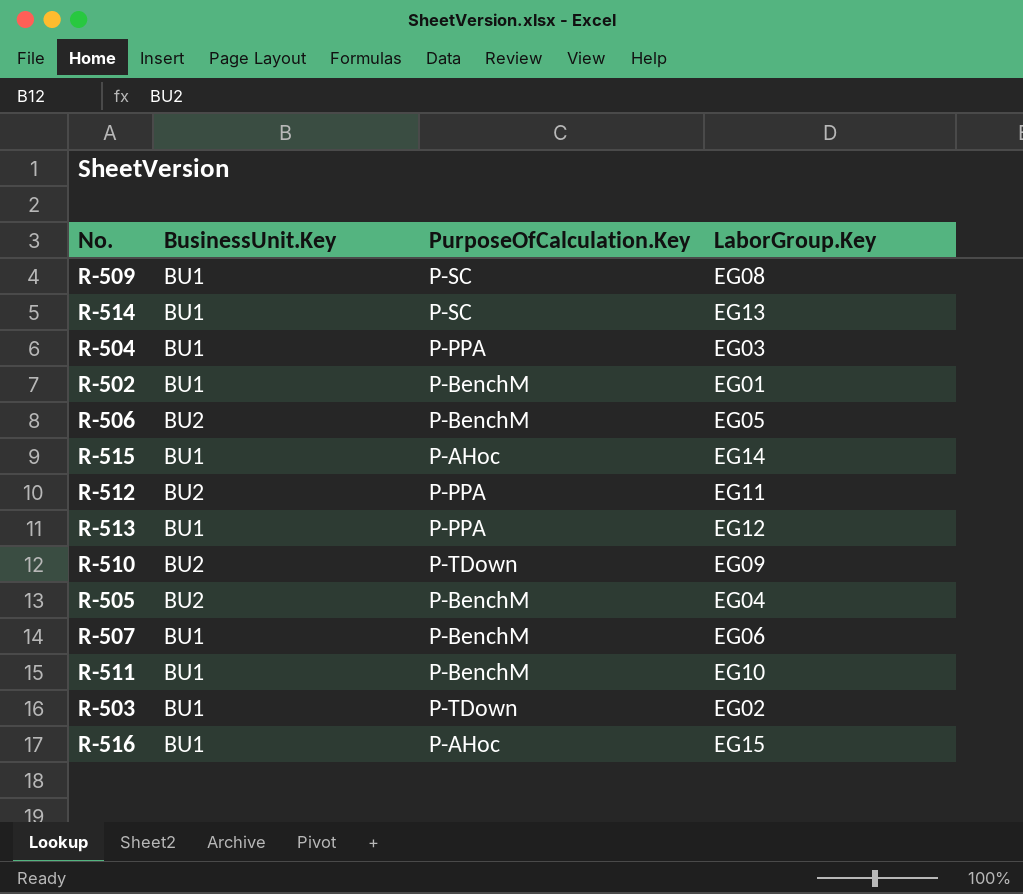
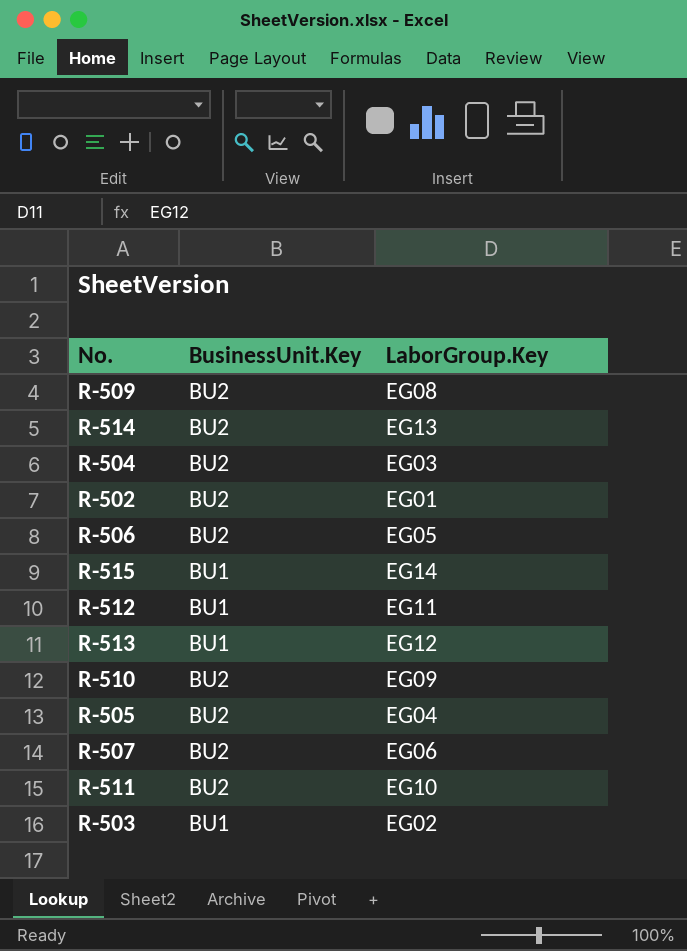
column PurposeOfCalculation.Key | position: 3 -> none
row R-516: BU1 | P-AHoc | EG15 -> none
R-509 | BusinessUnit.Key: BU1 -> BU2
R-514 | BusinessUnit.Key: BU1 -> BU2
R-504 | BusinessUnit.Key: BU1 -> BU2
R-502 | BusinessUnit.Key: BU1 -> BU2
R-512 | BusinessUnit.Key: BU2 -> BU1
R-507 | BusinessUnit.Key: BU1 -> BU2
R-511 | BusinessUnit.Key: BU1 -> BU2

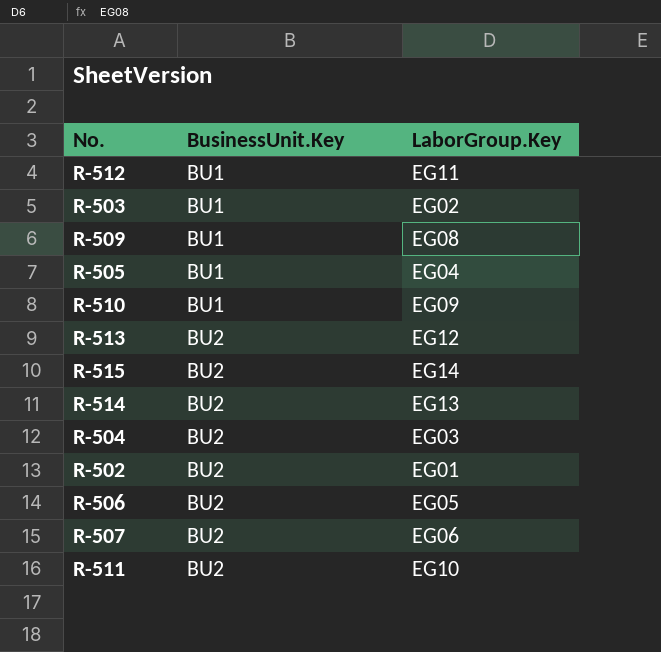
row order: none -> BusinessUnit.Key ascending
R-509 | BusinessUnit.Key: BU2 -> BU1
R-505 | BusinessUnit.Key: BU2 -> BU1
R-510 | BusinessUnit.Key: BU2 -> BU1
R-513 | BusinessUnit.Key: BU1 -> BU2
R-515 | BusinessUnit.Key: BU1 -> BU2

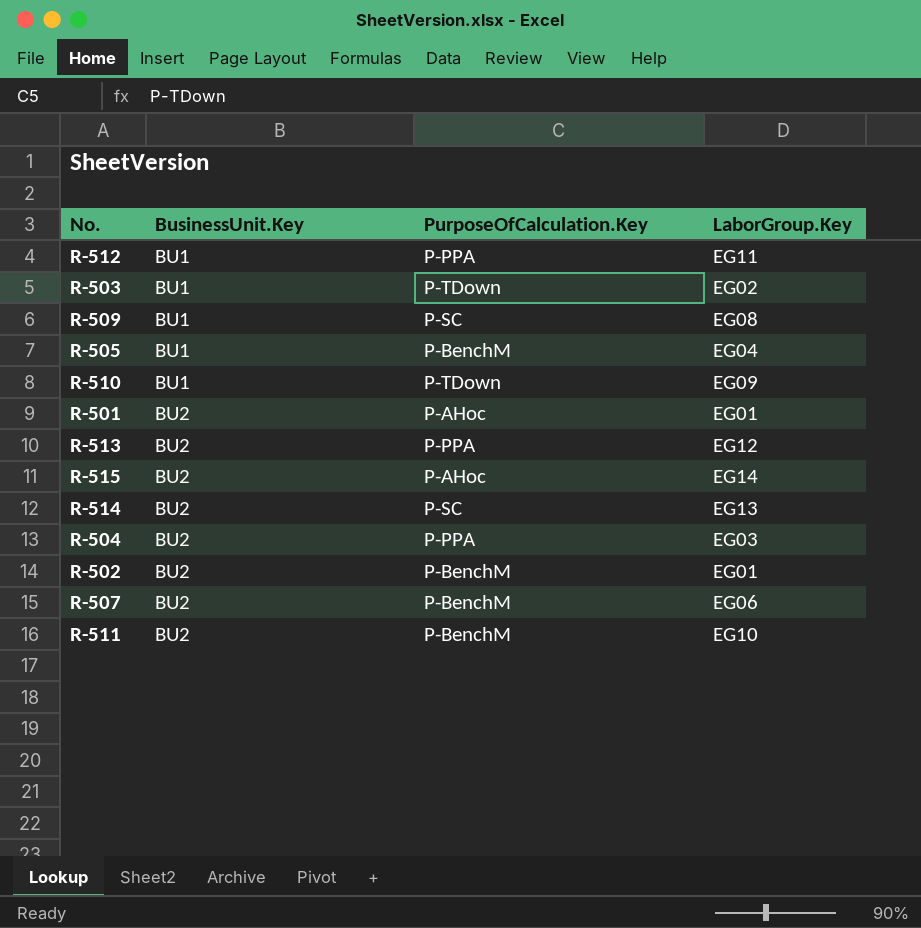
column PurposeOfCalculation.Key | position: none -> 3
row R-506: BU2 | EG05 -> none
row R-501: none -> BU2 | P-AHoc | EG01

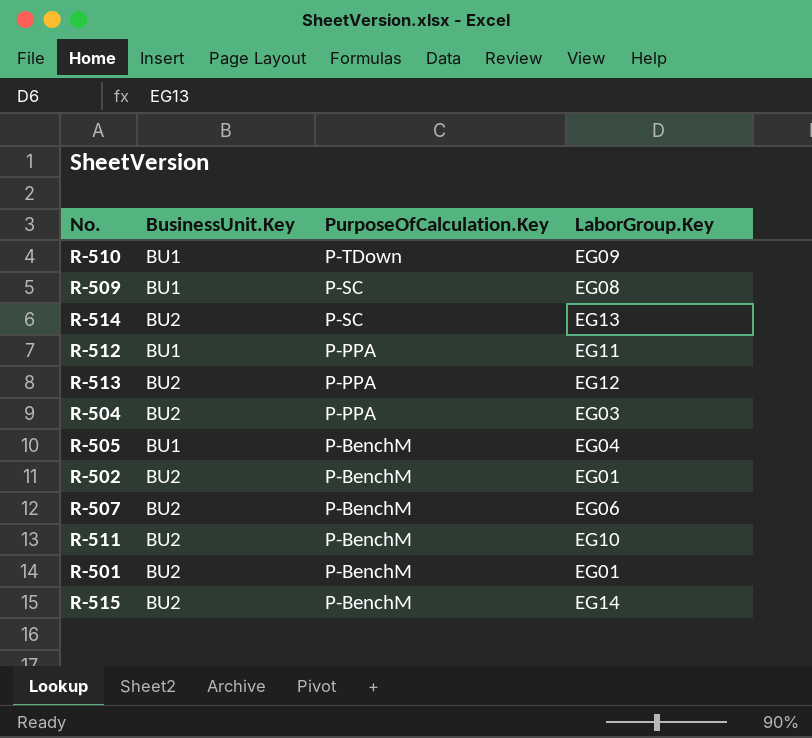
row order: BusinessUnit.Key ascending -> PurposeOfCalculation.Key descending
row R-503: BU1 | P-TDown | EG02 -> none
R-501 | PurposeOfCalculation.Key: P-AHoc -> P-BenchM
R-515 | PurposeOfCalculation.Key: P-AHoc -> P-BenchM

